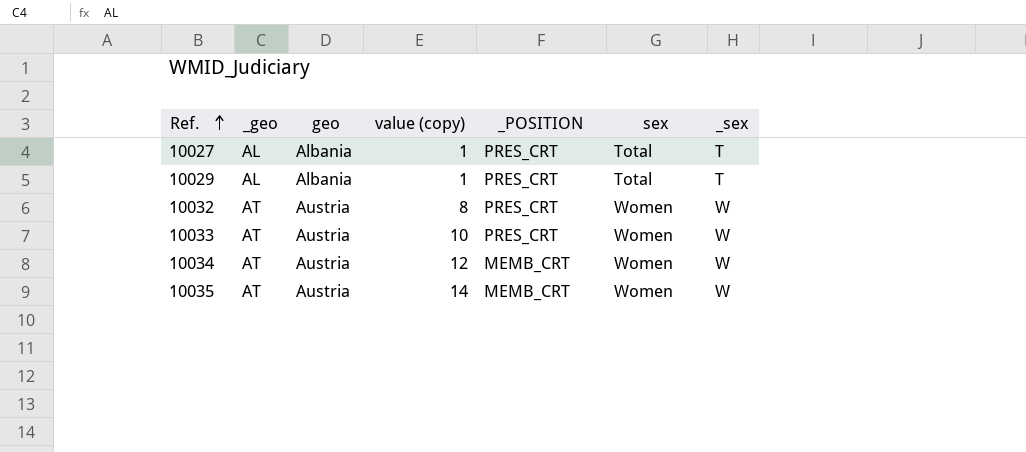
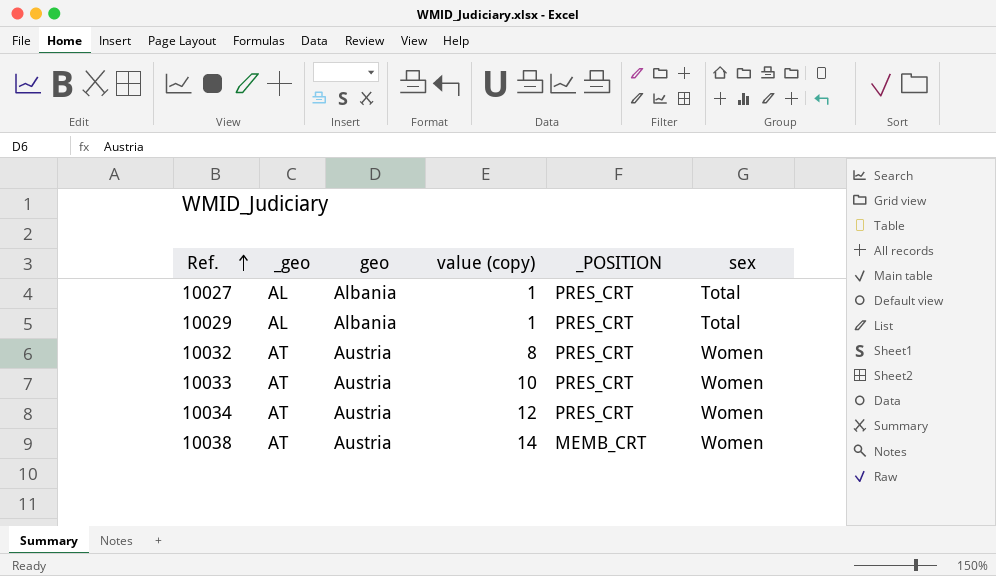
column _sex | position: 7 -> none
row 10035: AT | Austria | 14 | MEMB_CRT | Women | W -> none
10034 | _POSITION: MEMB_CRT -> PRES_CRT
row 10038: none -> AT | Austria | 14 | MEMB_CRT | Women

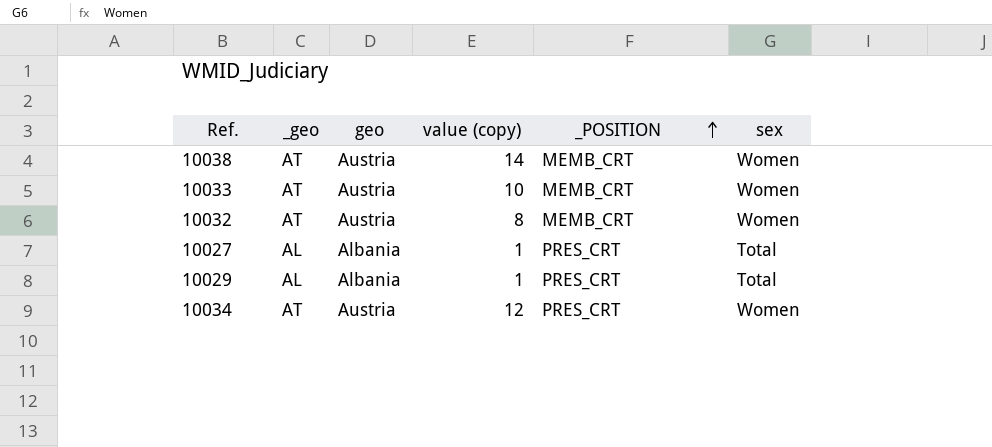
row order: Ref. ascending -> _POSITION ascending
10033 | _POSITION: PRES_CRT -> MEMB_CRT
10032 | _POSITION: PRES_CRT -> MEMB_CRT

